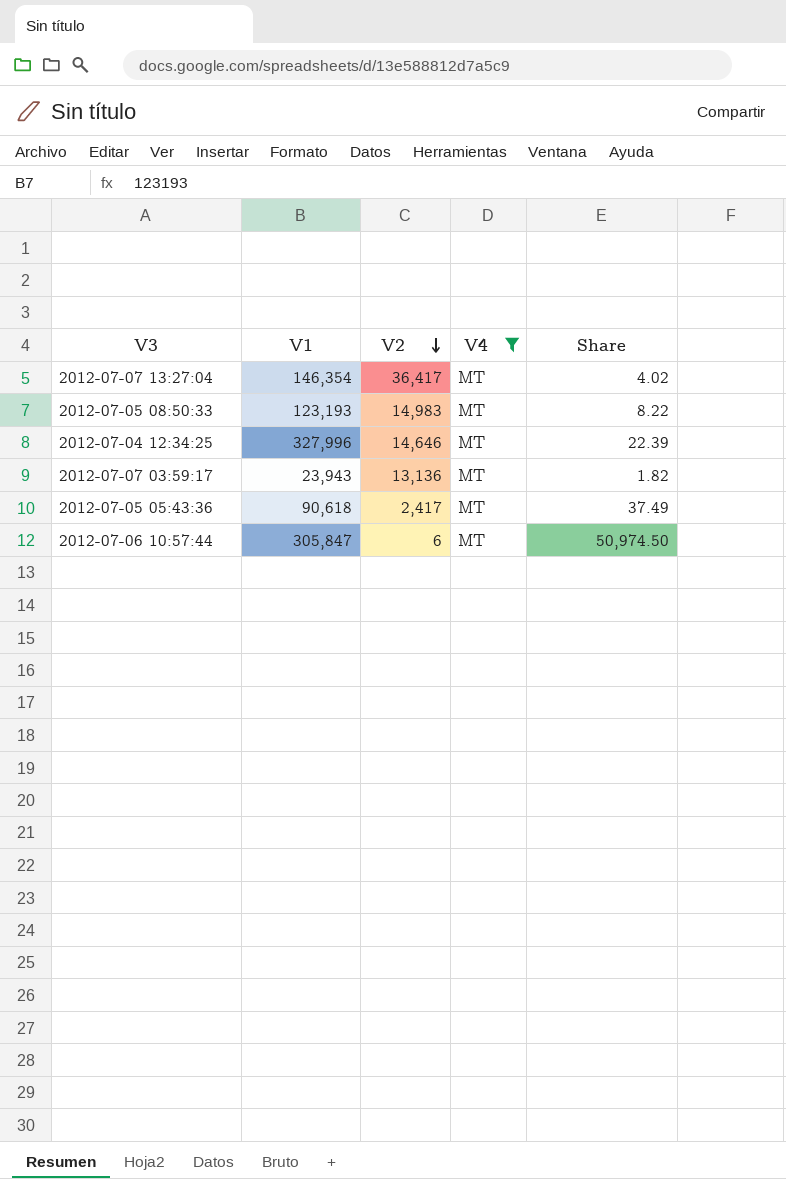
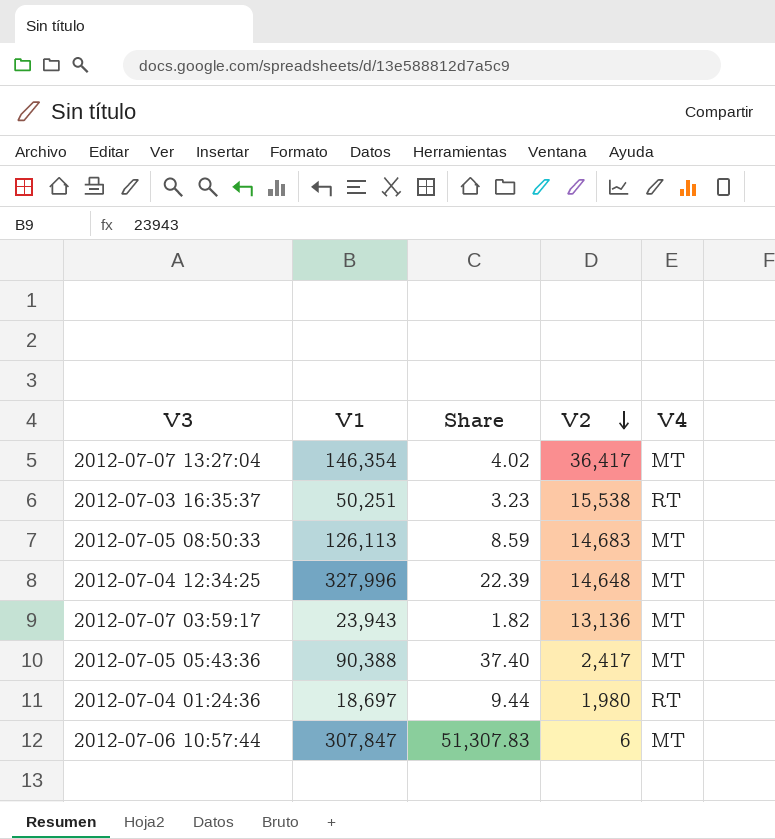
filter: V4 = MT -> none
column Share | position: 5 -> 3
2012-07-05 08:50:33 | V1: 123,193 -> 126,113
2012-07-05 08:50:33 | Share: 8.22 -> 8.59
2012-07-05 08:50:33 | V2: 14,983 -> 14,683
2012-07-04 12:34:25 | V2: 14,646 -> 14,648
2012-07-05 05:43:36 | V1: 90,618 -> 90,388
2012-07-05 05:43:36 | Share: 37.49 -> 37.40
2012-07-06 10:57:44 | V1: 305,847 -> 307,847
2012-07-06 10:57:44 | Share: 50,974.50 -> 51,307.83

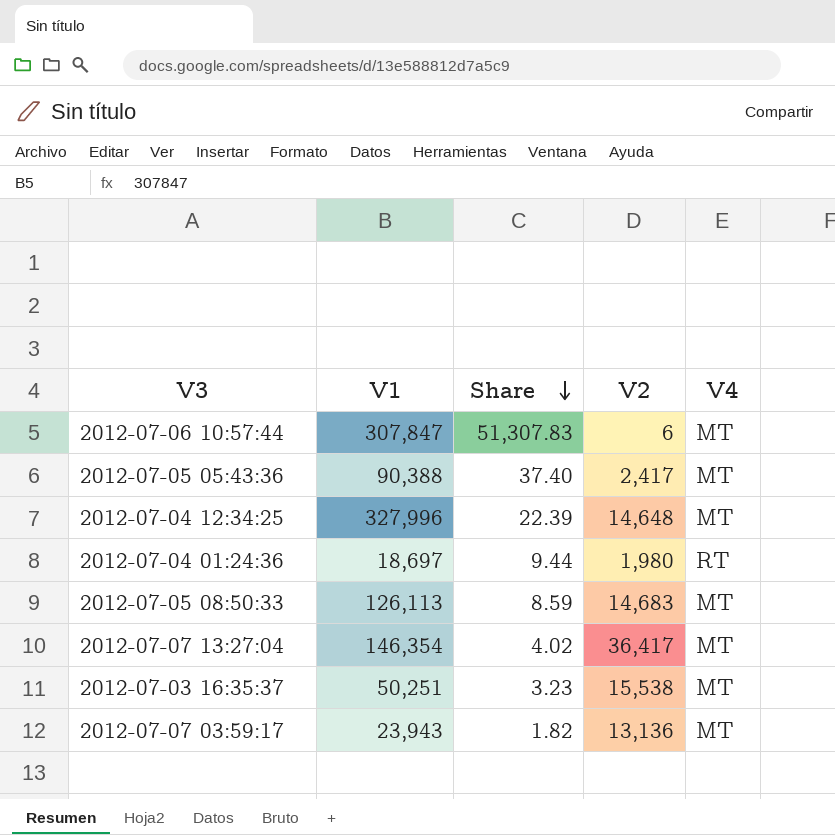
row order: V2 descending -> Share descending
2012-07-03 16:35:37 | V4: RT -> MT

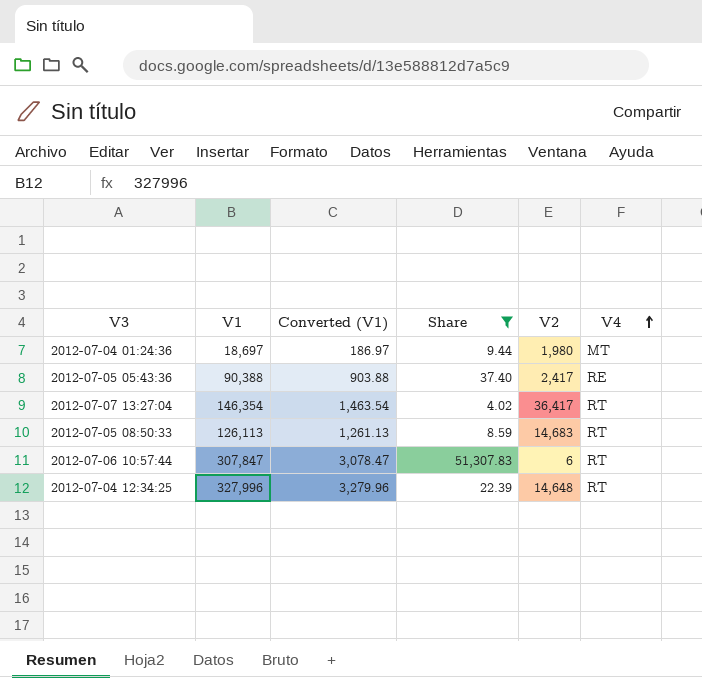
filter: none -> Share >= 4.02
row order: Share descending -> V4 ascending
column Converted (V1) | formula: none -> [V1] * 0.01
2012-07-04 01:24:36 | V4: RT -> MT
2012-07-05 05:43:36 | V4: MT -> RE
2012-07-07 13:27:04 | V4: MT -> RT
2012-07-05 08:50:33 | V4: MT -> RT
2012-07-06 10:57:44 | V4: MT -> RT
2012-07-04 12:34:25 | V4: MT -> RT

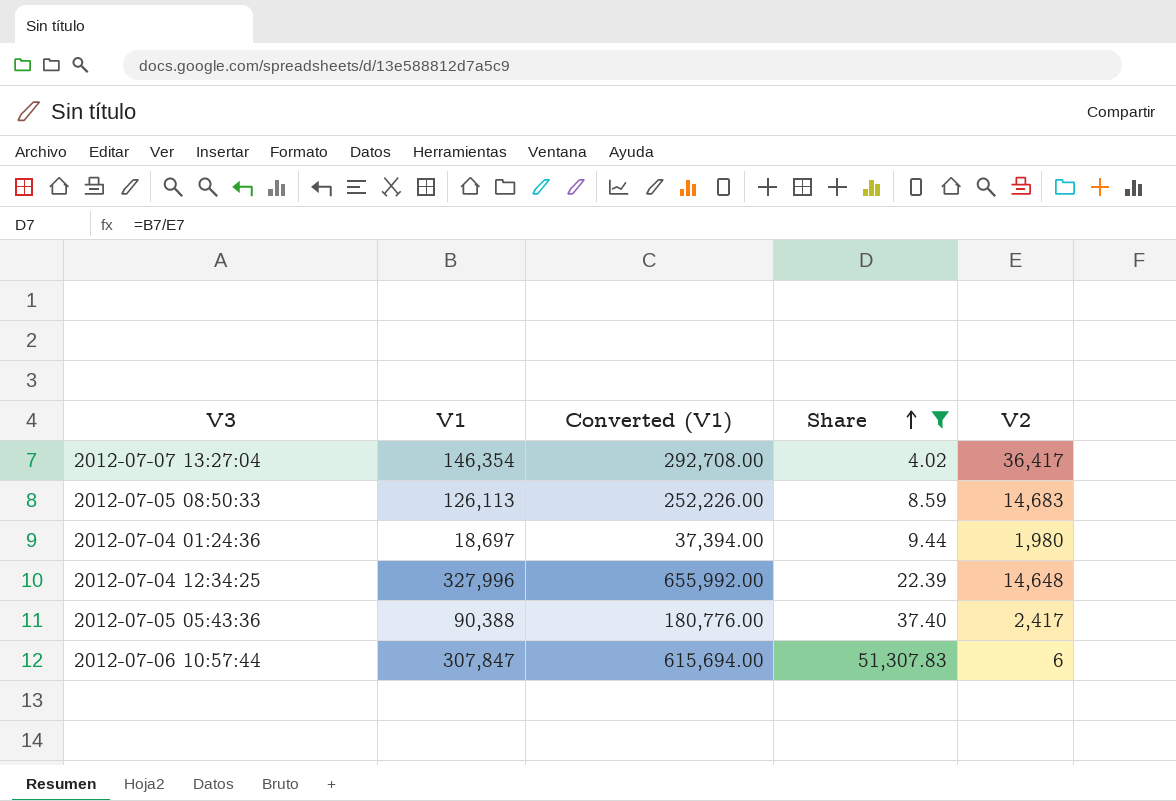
row order: V4 ascending -> Share ascending
column V4 | position: 6 -> none
column Converted (V1) | formula: [V1] * 0.01 -> [V1] * 2

